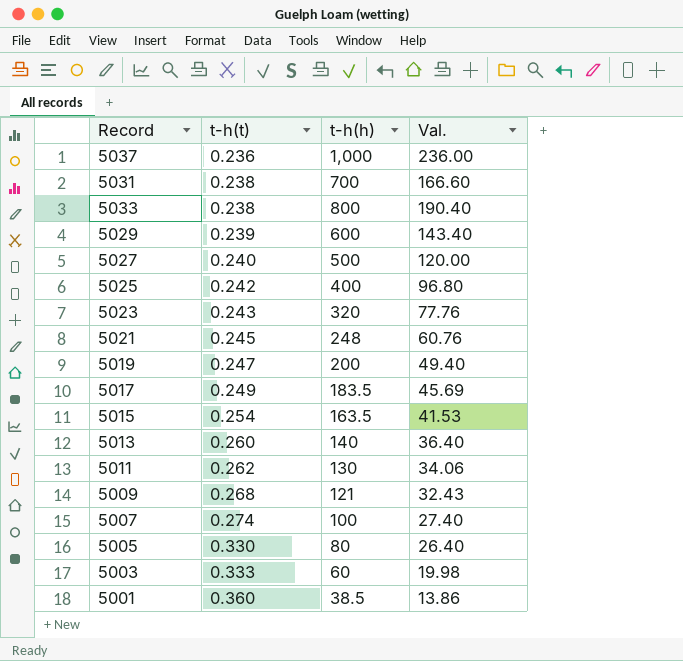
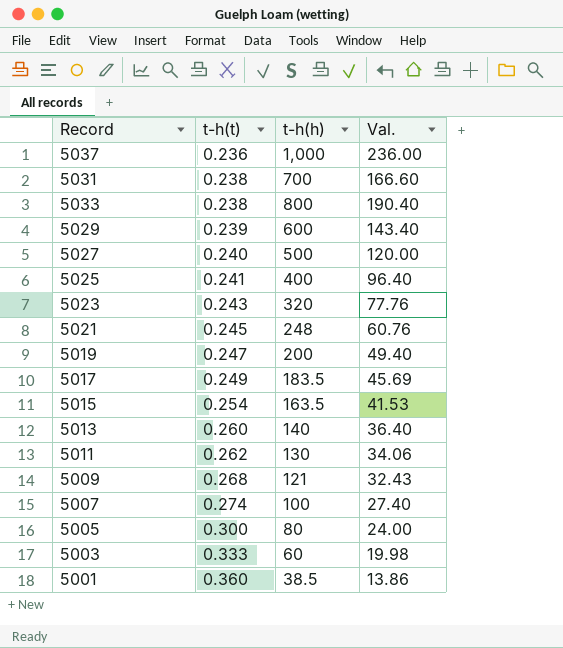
5025 | t-h(t): 0.242 -> 0.241
5025 | Val.: 96.80 -> 96.40
5005 | t-h(t): 0.330 -> 0.300
5005 | Val.: 26.40 -> 24.00

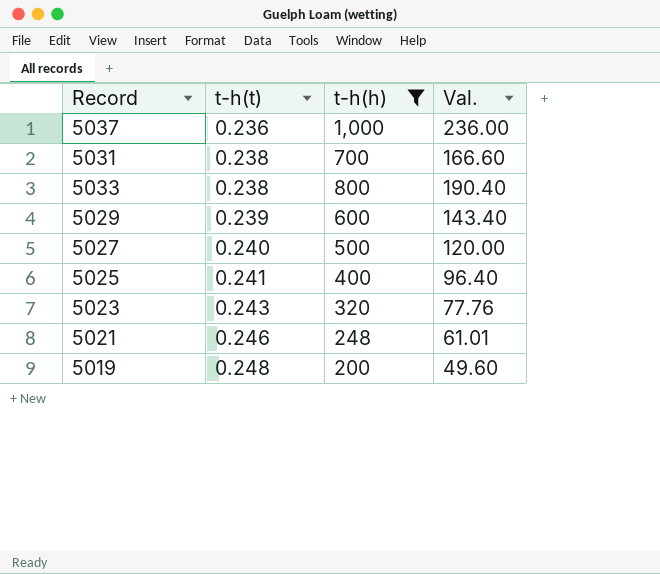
filter: none -> t-h(h) >= 200
5021 | t-h(t): 0.245 -> 0.246
5021 | Val.: 60.76 -> 61.01
5019 | t-h(t): 0.247 -> 0.248
5019 | Val.: 49.40 -> 49.60

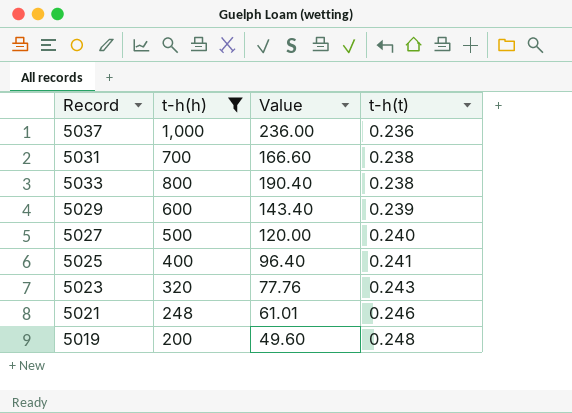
column name: Val. -> Value
column t-h(t) | position: 2 -> 4

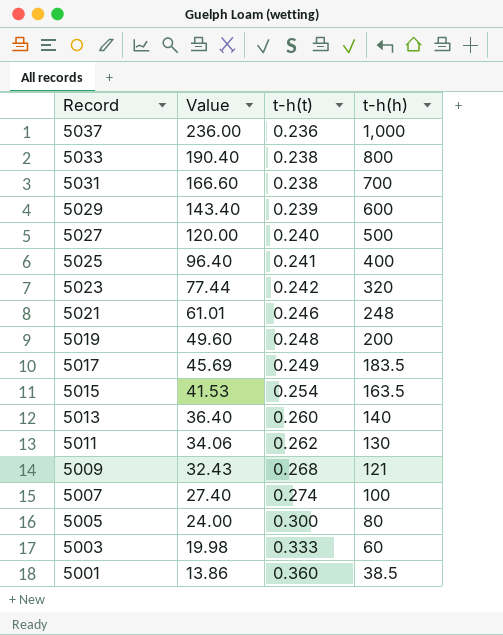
filter: t-h(h) >= 200 -> none
row order: t-h(t) ascending -> Record descending
column t-h(h) | position: 2 -> 4
5023 | Value: 77.76 -> 77.44
5023 | t-h(t): 0.243 -> 0.242

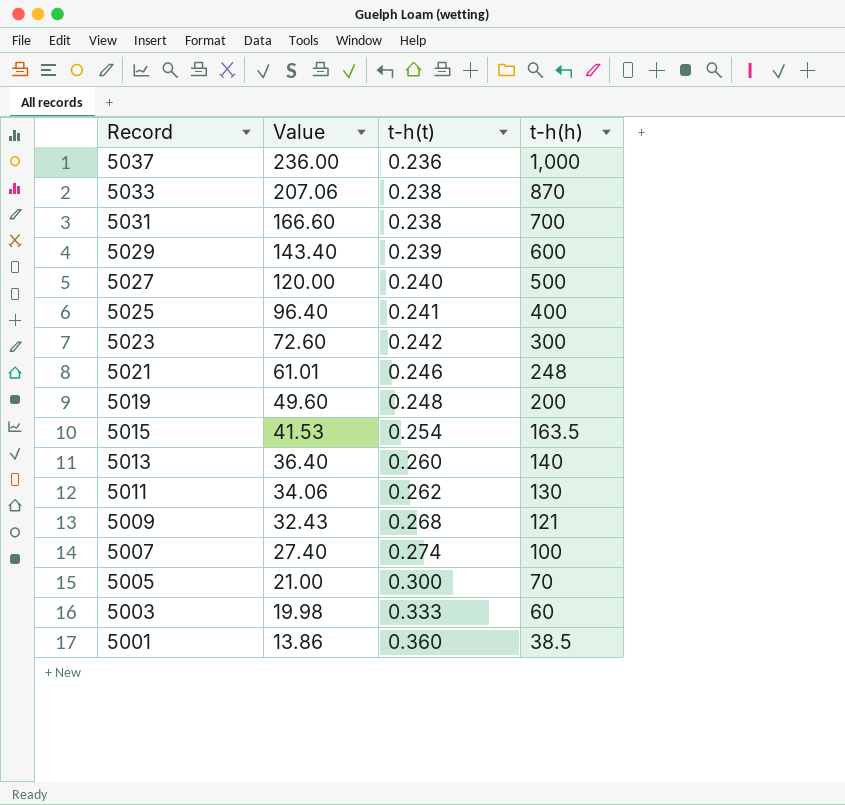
row 5017: 45.69 | 0.249 | 183.5 -> none
5033 | Value: 190.40 -> 207.06
5033 | t-h(h): 800 -> 870
5023 | Value: 77.44 -> 72.60
5023 | t-h(h): 320 -> 300
5005 | Value: 24.00 -> 21.00
5005 | t-h(h): 80 -> 70

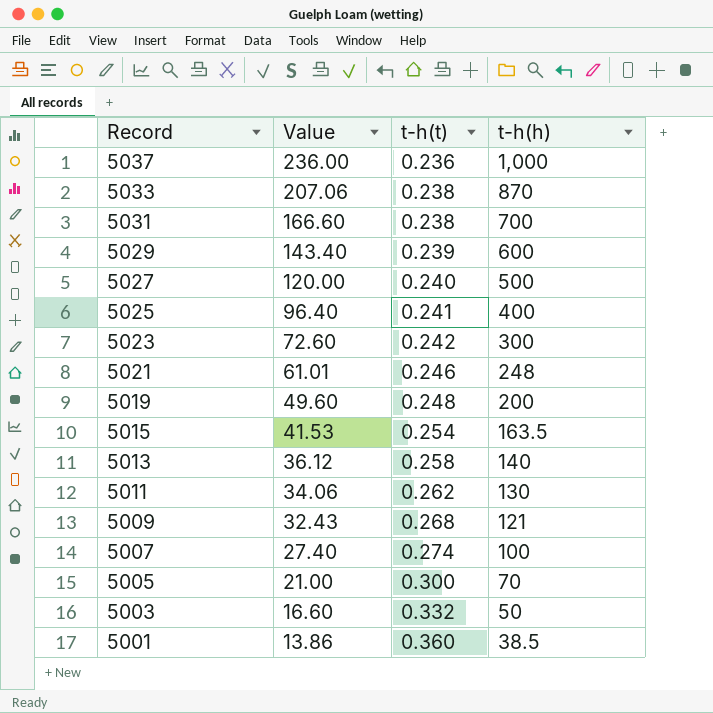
5013 | Value: 36.40 -> 36.12
5013 | t-h(t): 0.260 -> 0.258
5003 | Value: 19.98 -> 16.60
5003 | t-h(t): 0.333 -> 0.332
5003 | t-h(h): 60 -> 50

